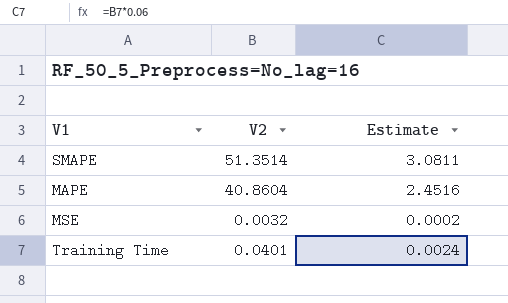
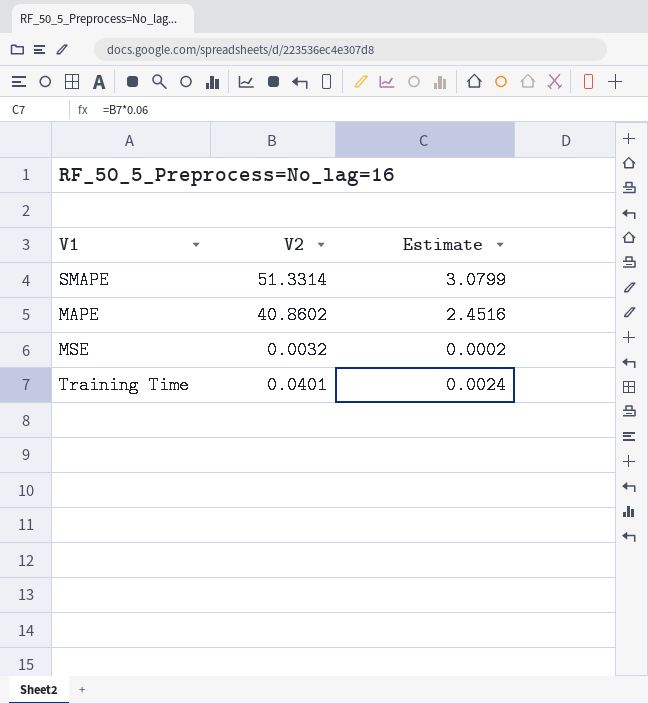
SMAPE | V2: 51.3514 -> 51.3314
SMAPE | Estimate: 3.0811 -> 3.0799
MAPE | V2: 40.8604 -> 40.8602

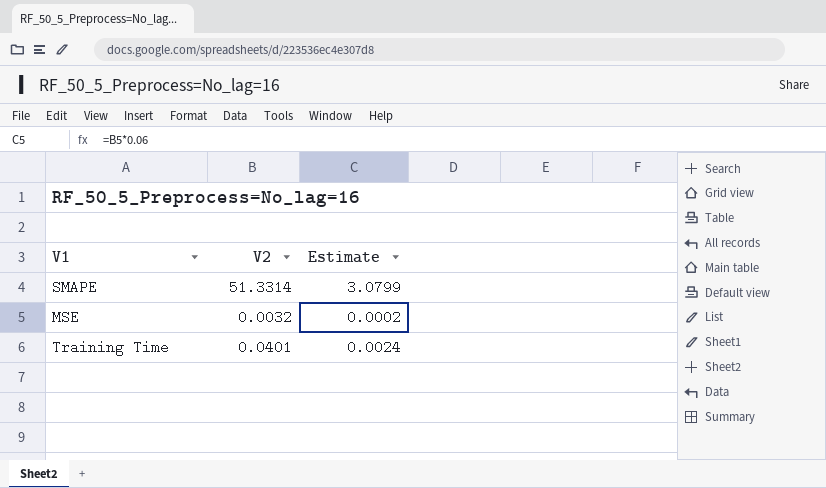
row MAPE: 40.8602 | 2.4516 -> none

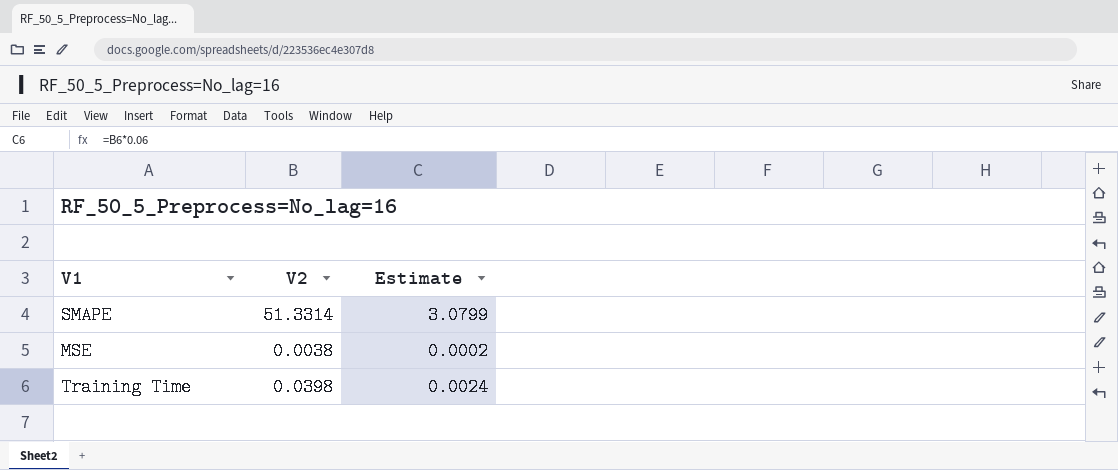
MSE | V2: 0.0032 -> 0.0038
Training Time | V2: 0.0401 -> 0.0398

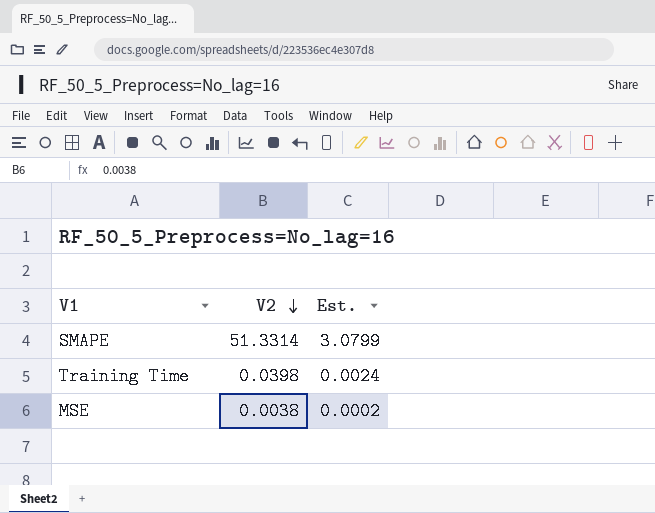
row order: none -> V2 descending
column name: Estimate -> Est.

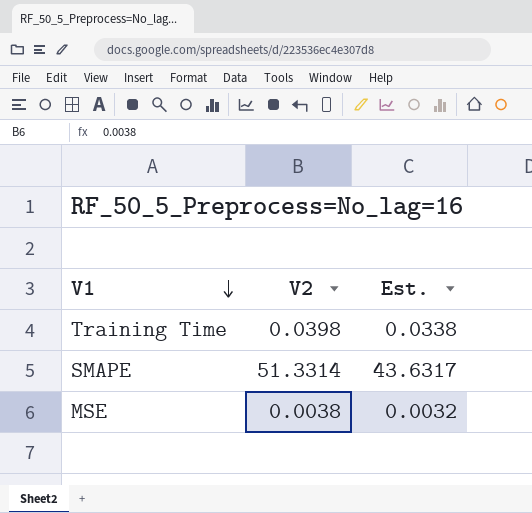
row order: V2 descending -> V1 descending
column Est. | formula: [V2] * 0.06 -> [V2] * 0.85

